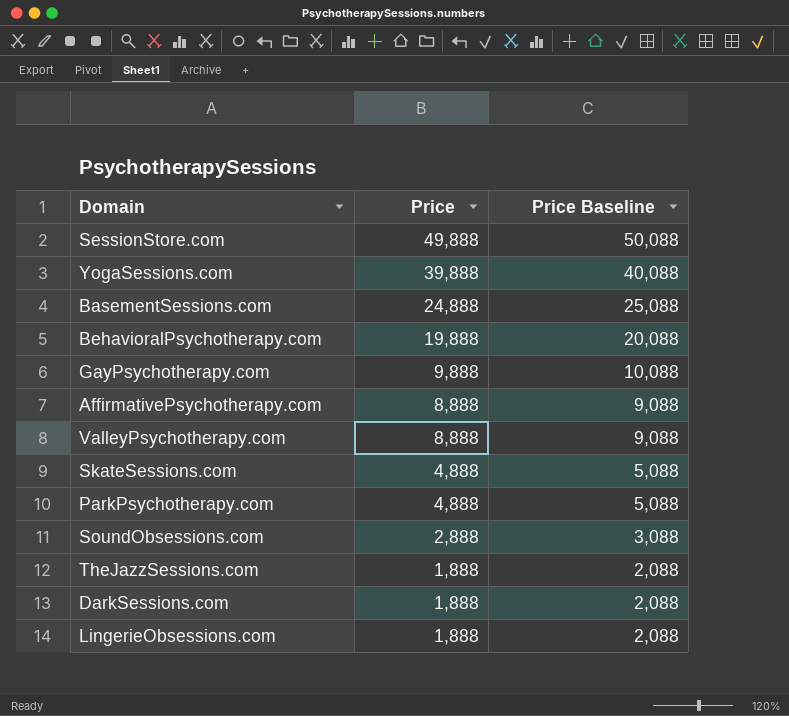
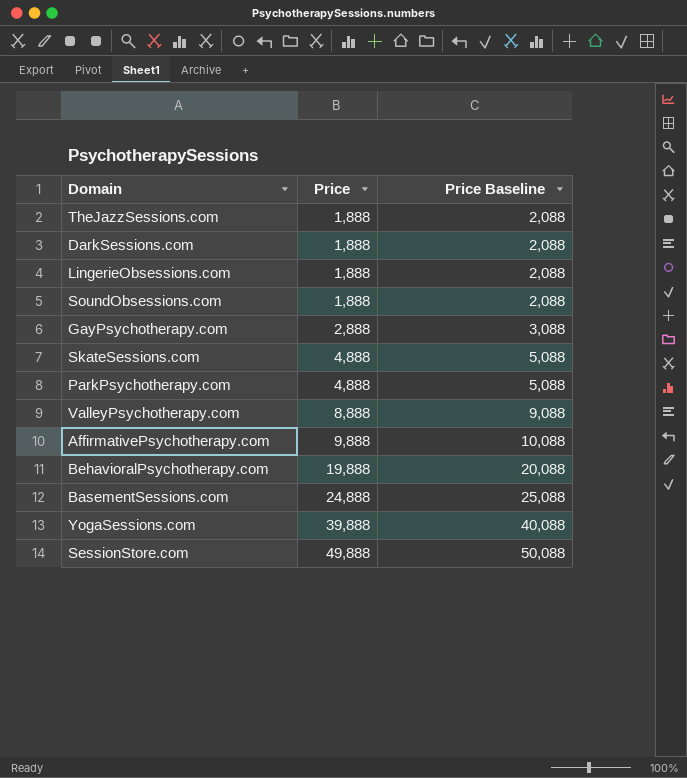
row order: Price descending -> Price ascending
SoundObsessions.com | Price: 2,888 -> 1,888
SoundObsessions.com | Price Baseline: 3,088 -> 2,088
GayPsychotherapy.com | Price: 9,888 -> 2,888
GayPsychotherapy.com | Price Baseline: 10,088 -> 3,088
AffirmativePsychotherapy.com | Price: 8,888 -> 9,888
AffirmativePsychotherapy.com | Price Baseline: 9,088 -> 10,088

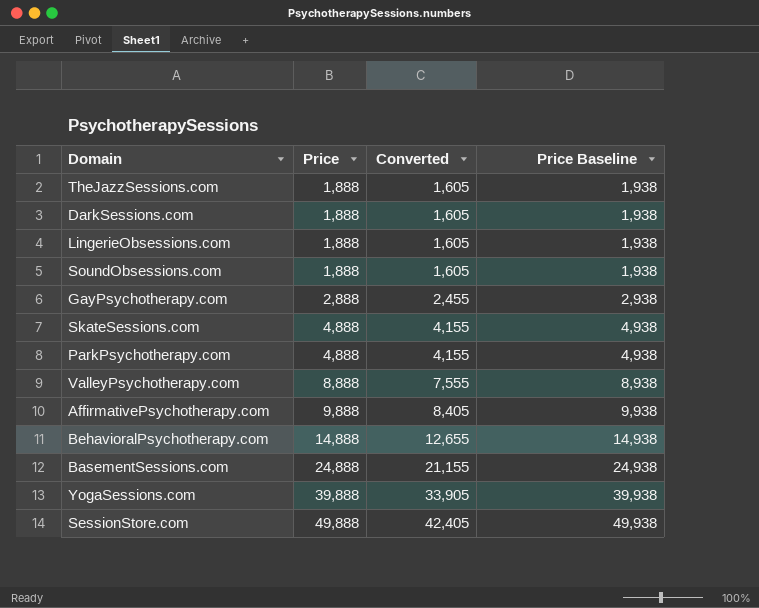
column Converted | formula: none -> [Price] * 0.85
column Price Baseline | formula: [Price] + 200 -> [Price] + 50
BehavioralPsychotherapy.com | Price: 19,888 -> 14,888

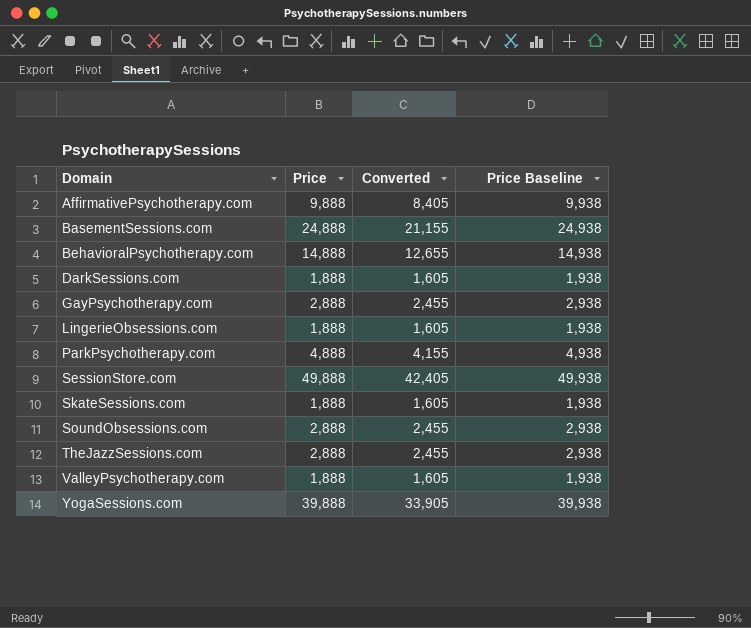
row order: Price ascending -> Domain ascending
SkateSessions.com | Price: 4,888 -> 1,888
SkateSessions.com | Converted: 4,155 -> 1,605
SkateSessions.com | Price Baseline: 4,938 -> 1,938
SoundObsessions.com | Price: 1,888 -> 2,888
SoundObsessions.com | Converted: 1,605 -> 2,455
SoundObsessions.com | Price Baseline: 1,938 -> 2,938
TheJazzSessions.com | Price: 1,888 -> 2,888
TheJazzSessions.com | Converted: 1,605 -> 2,455
TheJazzSessions.com | Price Baseline: 1,938 -> 2,938
ValleyPsychotherapy.com | Price: 8,888 -> 1,888
ValleyPsychotherapy.com | Converted: 7,555 -> 1,605
ValleyPsychotherapy.com | Price Baseline: 8,938 -> 1,938

